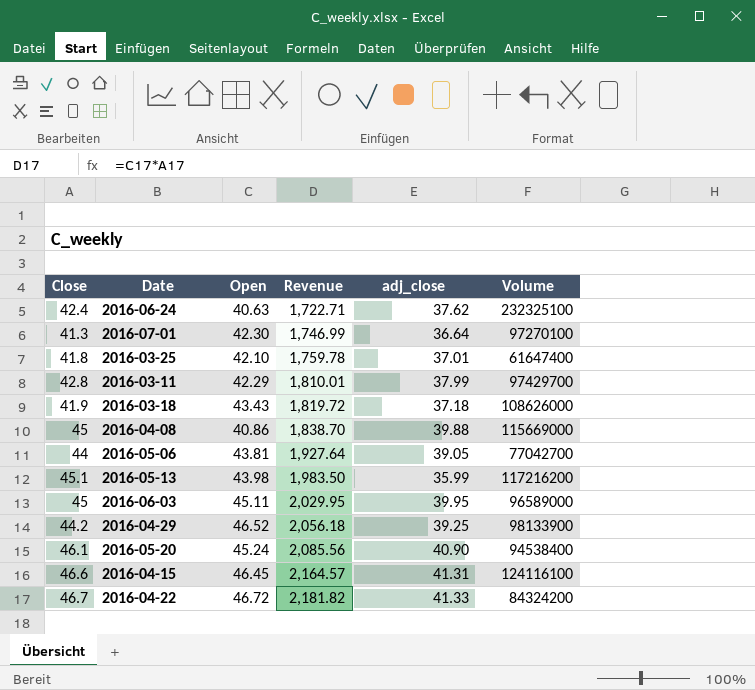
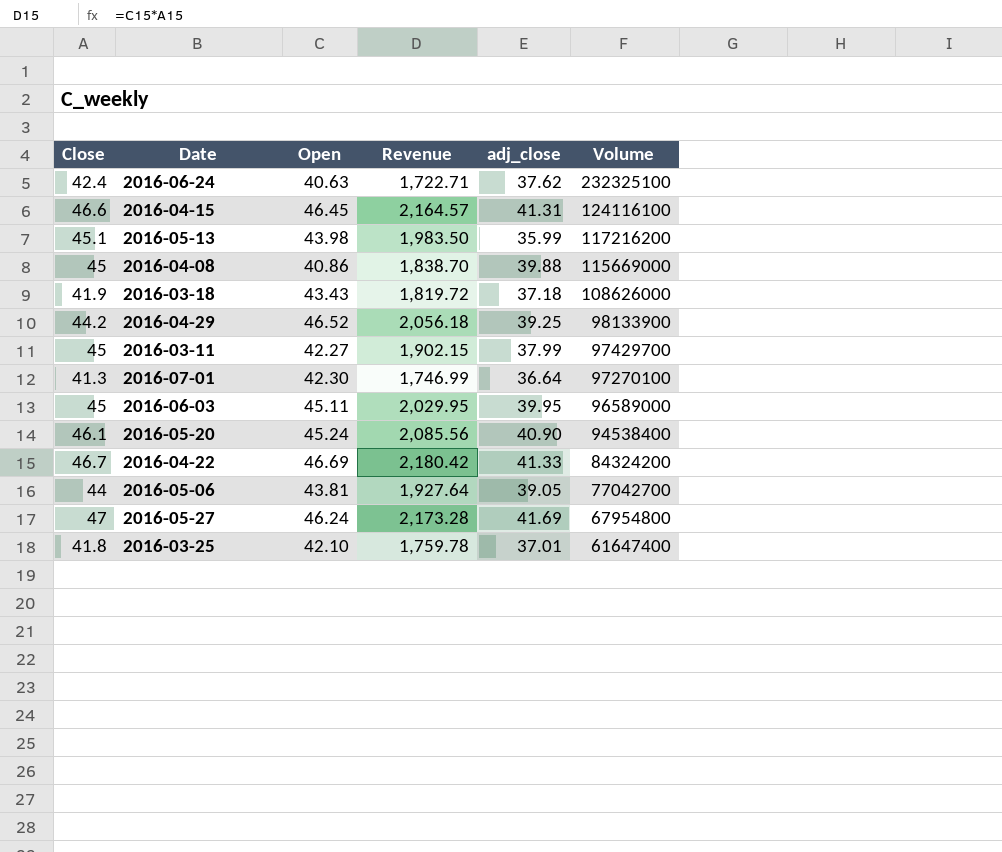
row order: Revenue ascending -> Volume descending
2016-03-11 | Close: 42.8 -> 45
2016-03-11 | Open: 42.29 -> 42.27
2016-03-11 | Revenue: 1,810.01 -> 1,902.15
2016-04-22 | Open: 46.72 -> 46.69
2016-04-22 | Revenue: 2,181.82 -> 2,180.42
row 2016-05-27: none -> 47 | 46.24 | 2,173.28 | 41.69 | 67954800

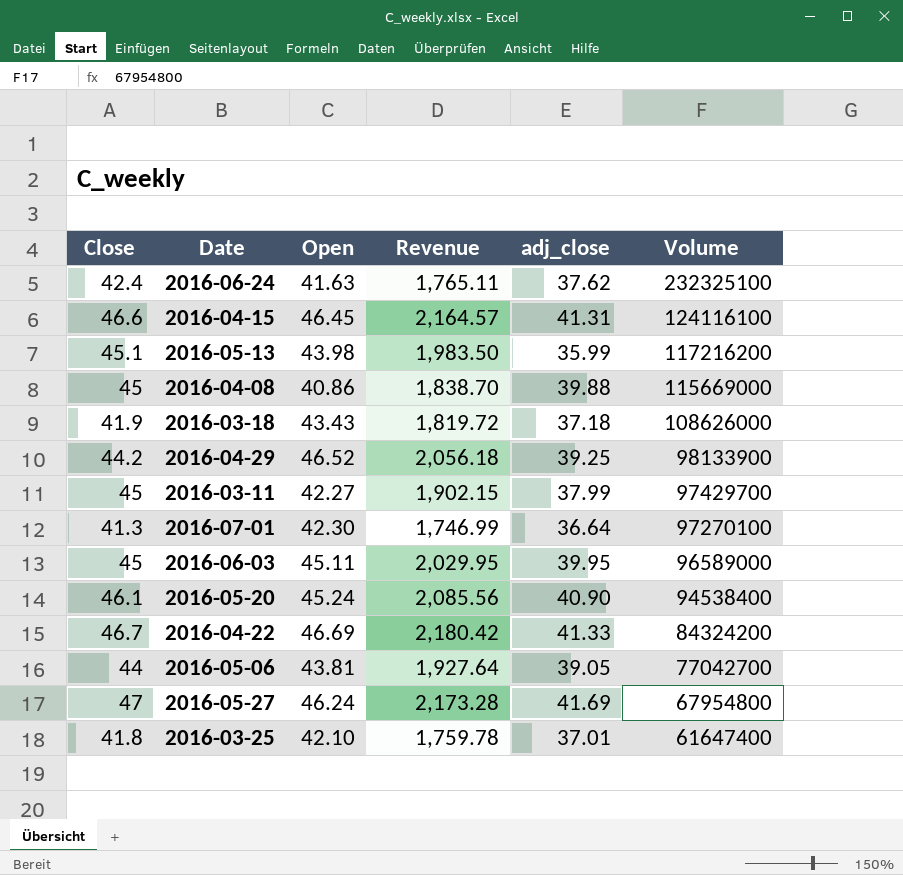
2016-06-24 | Open: 40.63 -> 41.63
2016-06-24 | Revenue: 1,722.71 -> 1,765.11

